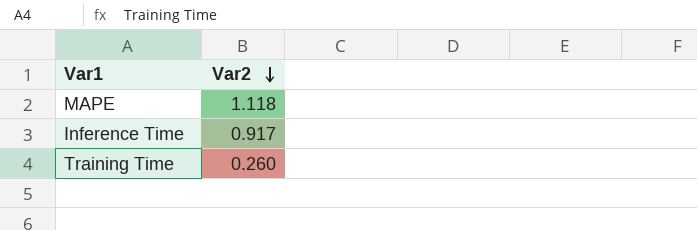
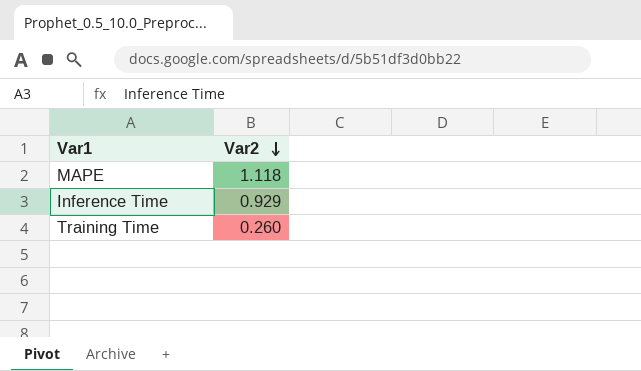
Inference Time | Var2: 0.917 -> 0.929

